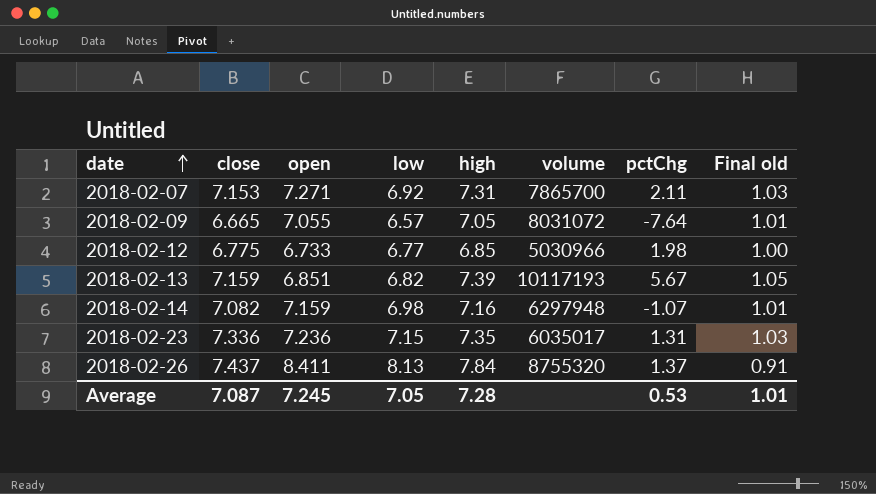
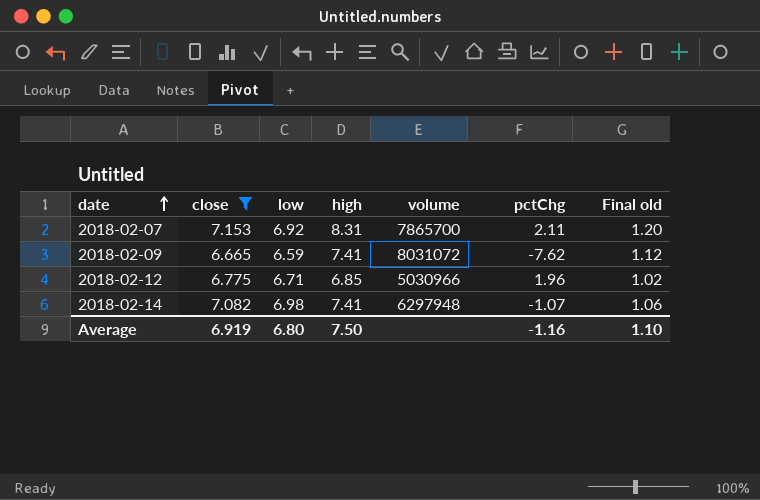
filter: none -> close <= 7.153
column open | position: 3 -> none
column Final old | formula: [close] / [low] -> [high] / [low]
2018-02-07 | high: 7.31 -> 8.31
2018-02-09 | low: 6.57 -> 6.59
2018-02-09 | high: 7.05 -> 7.41
2018-02-09 | pctChg: -7.64 -> -7.62
2018-02-12 | low: 6.77 -> 6.71
2018-02-12 | pctChg: 1.98 -> 1.96
2018-02-14 | high: 7.16 -> 7.41
Average | close: 7.087 -> 6.919
Average | low: 7.05 -> 6.80
Average | high: 7.28 -> 7.50
Average | pctChg: 0.53 -> -1.16
Average | Final old: 1.01 -> 1.10

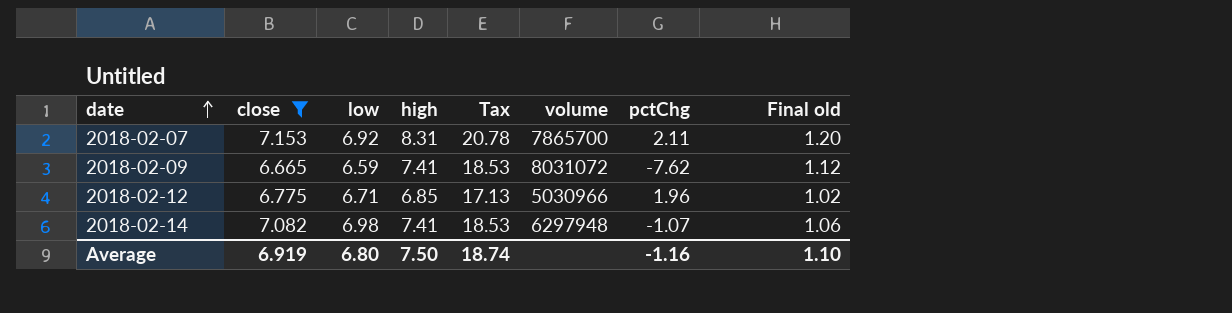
column Tax | formula: none -> [high] * 2.5

